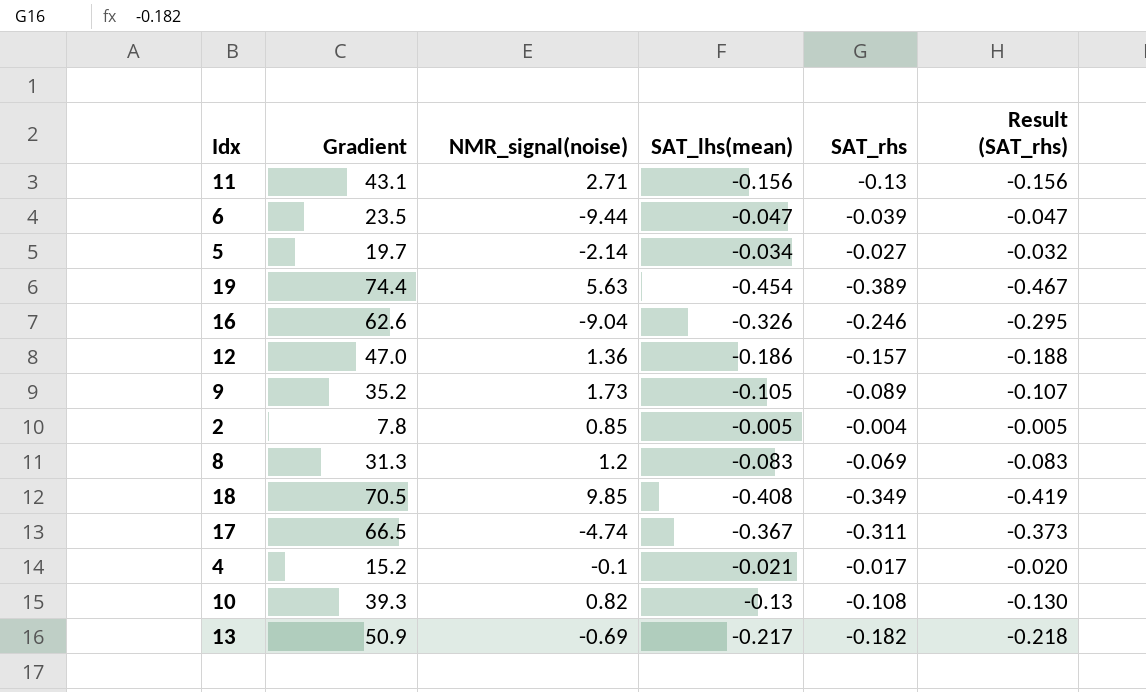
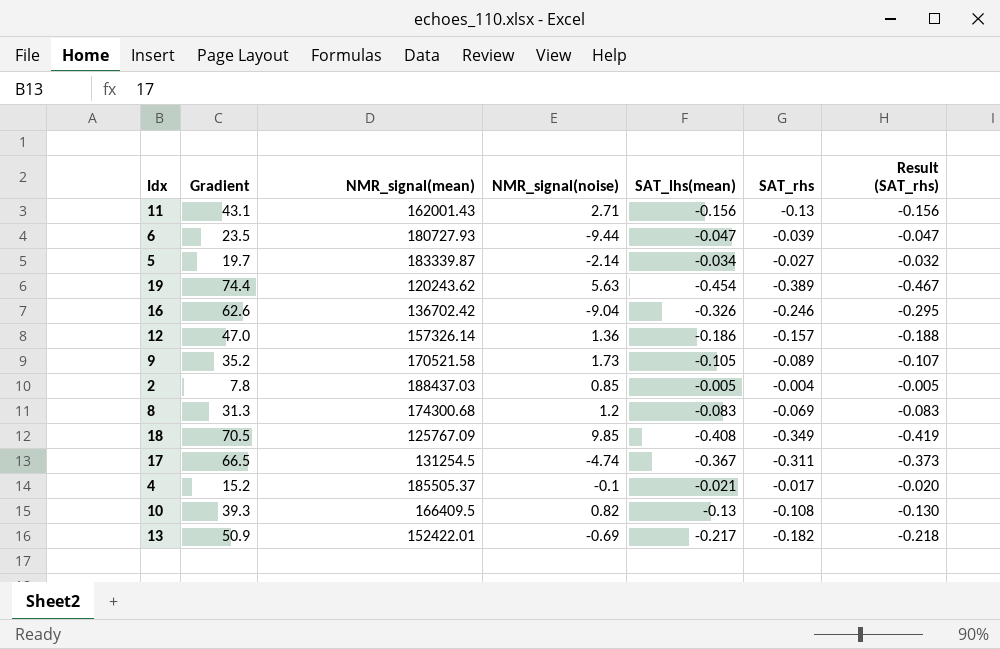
column NMR_signal(mean) | position: none -> 3

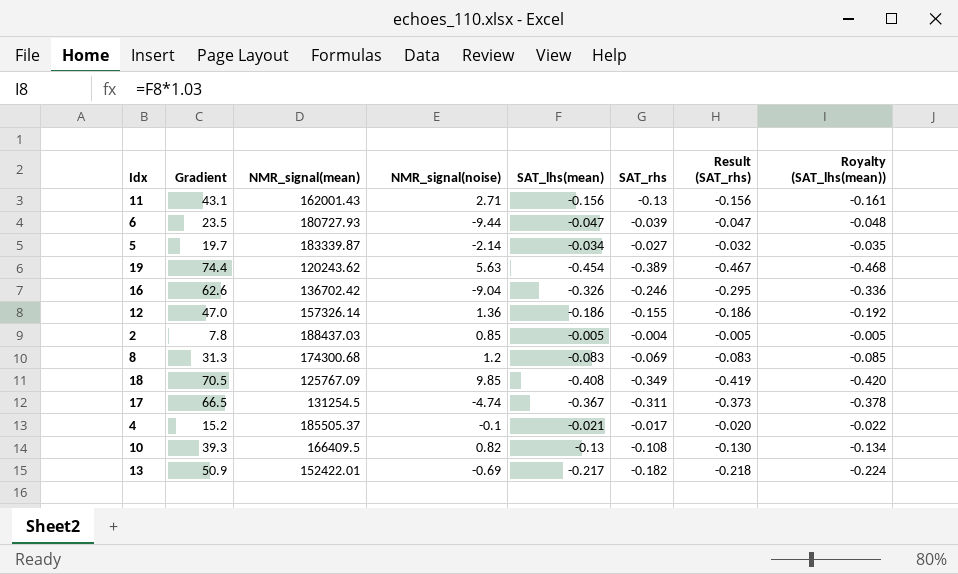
column Royalty (SAT_lhs(mean)) | formula: none -> [SAT_lhs(mean)] * 1.03
row 9: 35.2 | 170521.58 | 1.73 | -0.105 | -0.089 | -0.107 -> none
12 | SAT_rhs: -0.157 -> -0.155
12 | Result (SAT_rhs): -0.188 -> -0.186

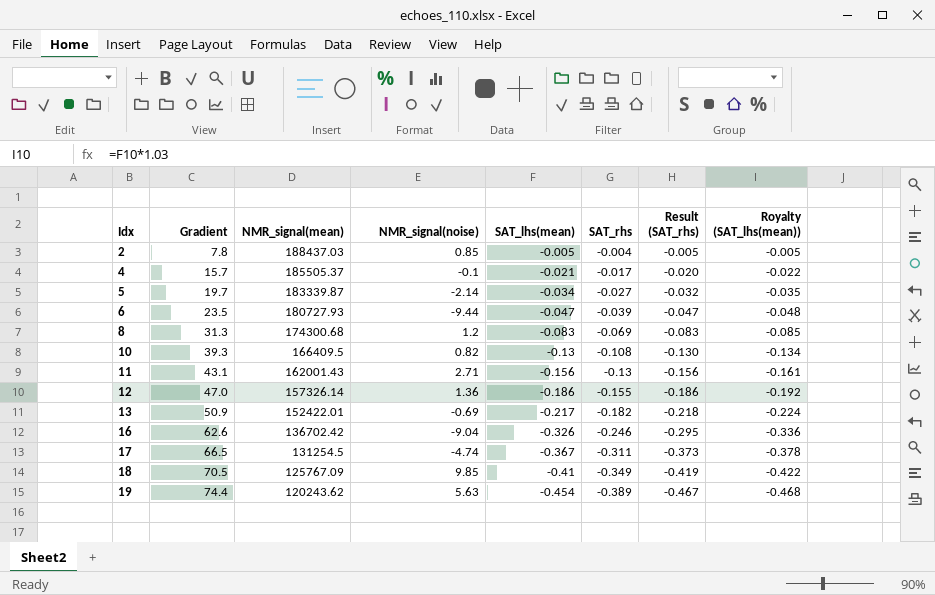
row order: none -> Idx ascending
4 | Gradient: 15.2 -> 15.7
18 | SAT_lhs(mean): -0.408 -> -0.41
18 | Royalty (SAT_lhs(mean)): -0.420 -> -0.422

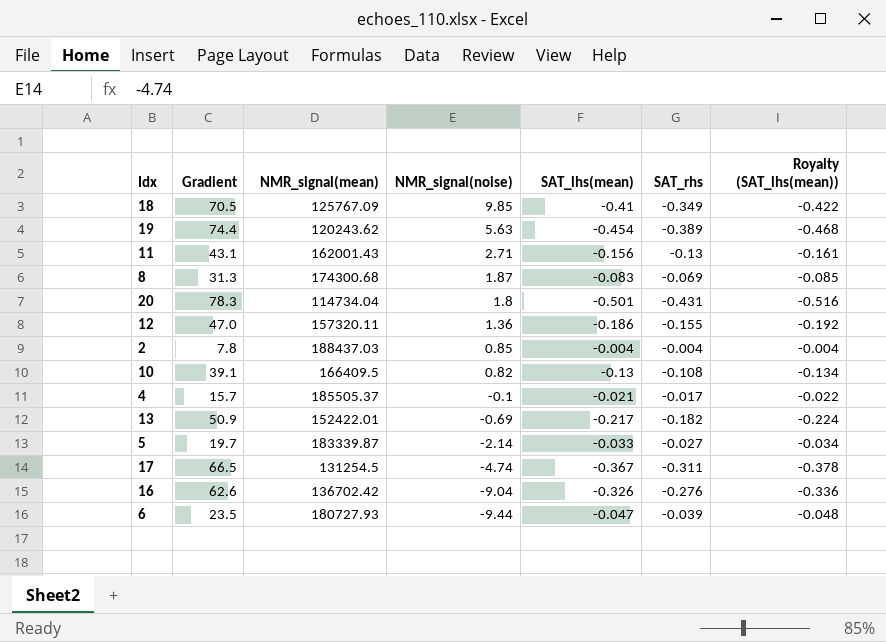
row order: Idx ascending -> NMR_signal(noise) descending
column Result (SAT_rhs) | formula: [SAT_rhs] * 1.2 -> none
8 | NMR_signal(noise): 1.2 -> 1.87
row 20: none -> 78.3 | 114734.04 | 1.8 | -0.501 | -0.431 | -0.516
12 | NMR_signal(mean): 157326.14 -> 157320.11
2 | SAT_lhs(mean): -0.005 -> -0.004
2 | Royalty (SAT_lhs(mean)): -0.005 -> -0.004
10 | Gradient: 39.3 -> 39.1
5 | SAT_lhs(mean): -0.034 -> -0.033
5 | Royalty (SAT_lhs(mean)): -0.035 -> -0.034
16 | SAT_rhs: -0.246 -> -0.276

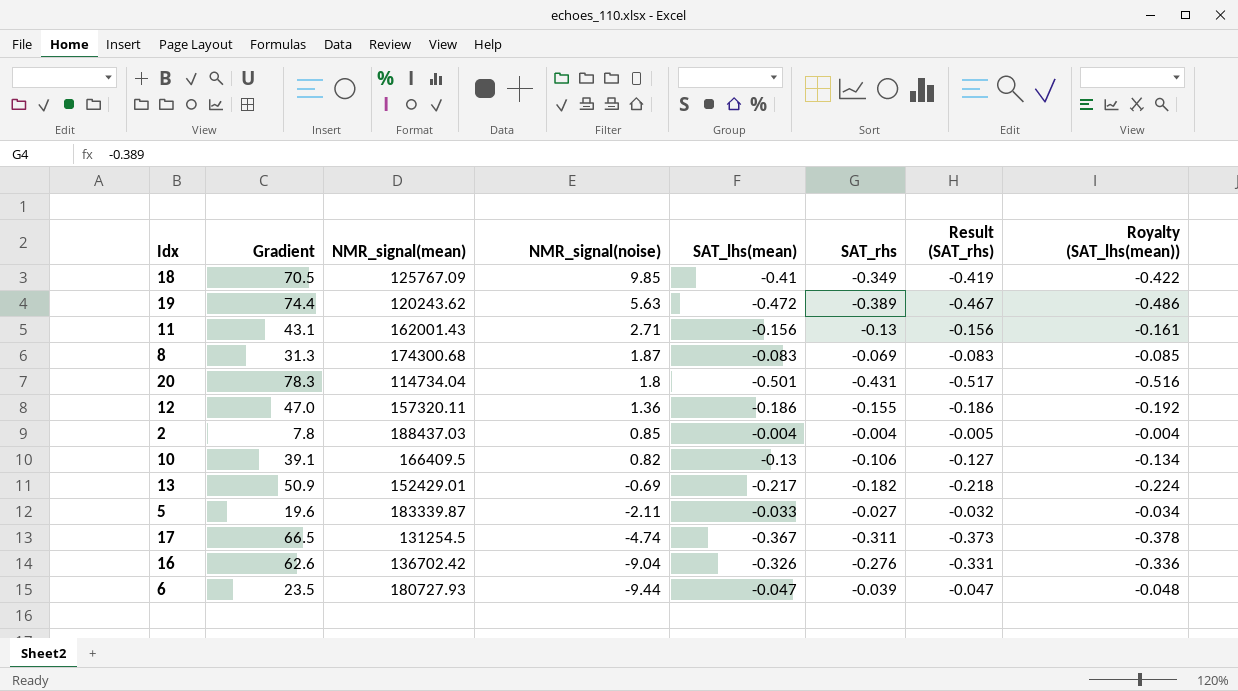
column Result (SAT_rhs) | formula: none -> [SAT_rhs] * 1.2
row 4: 15.7 | 185505.37 | -0.1 | -0.021 | -0.017 | -0.022 -> none
19 | SAT_lhs(mean): -0.454 -> -0.472
19 | Royalty (SAT_lhs(mean)): -0.468 -> -0.486
10 | SAT_rhs: -0.108 -> -0.106
13 | NMR_signal(mean): 152422.01 -> 152429.01
5 | Gradient: 19.7 -> 19.6
5 | NMR_signal(noise): -2.14 -> -2.11

